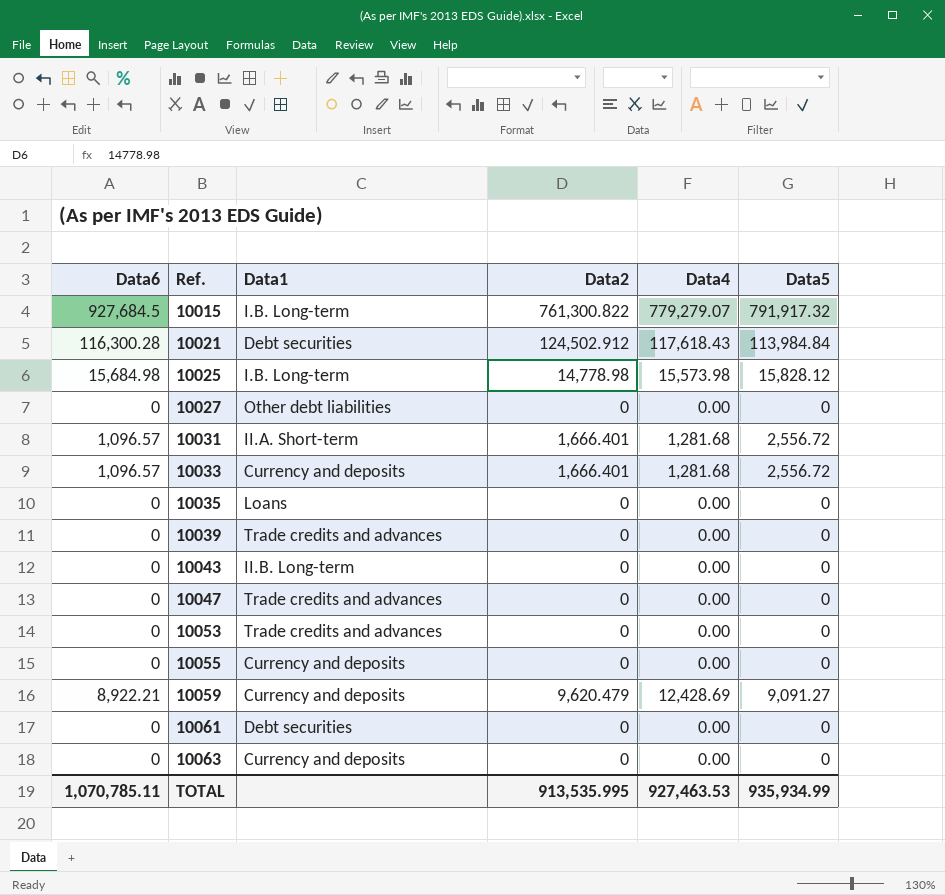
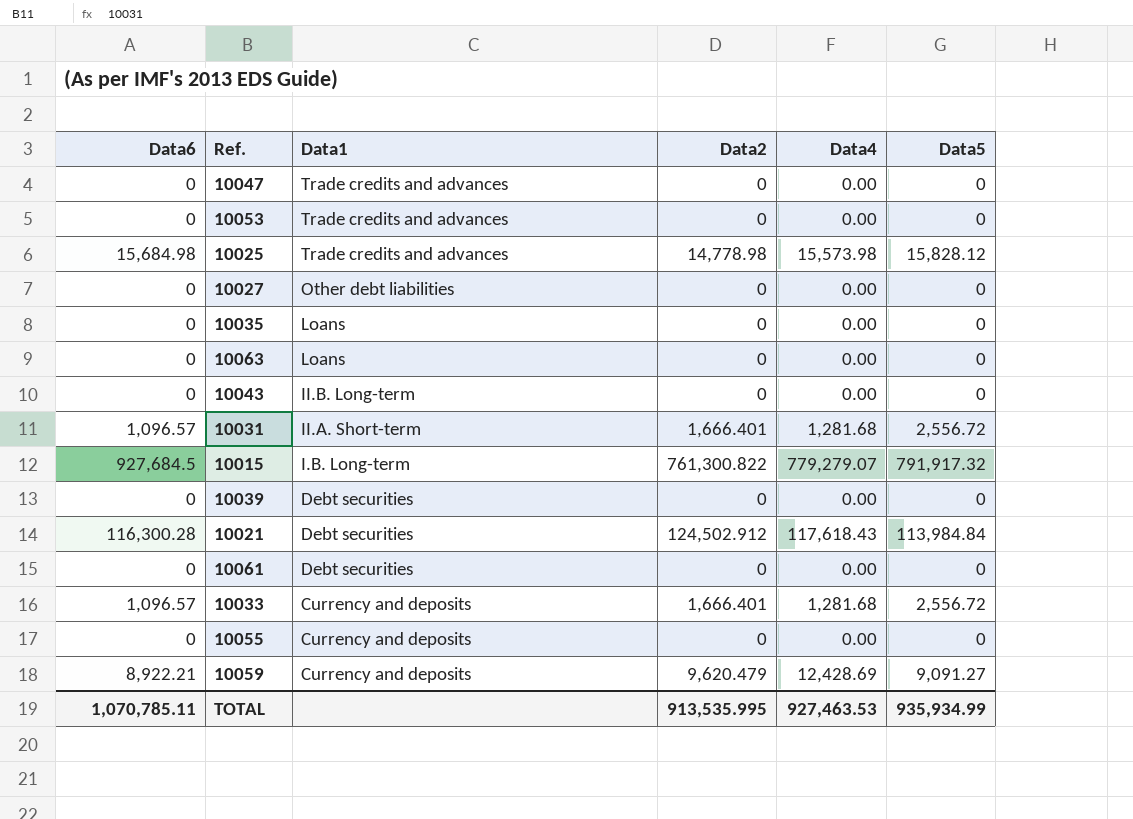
row order: Ref. ascending -> Data1 descending
10025 | Data1: I.B. Long-term -> Trade credits and advances
10063 | Data1: Currency and deposits -> Loans
10039 | Data1: Trade credits and advances -> Debt securities

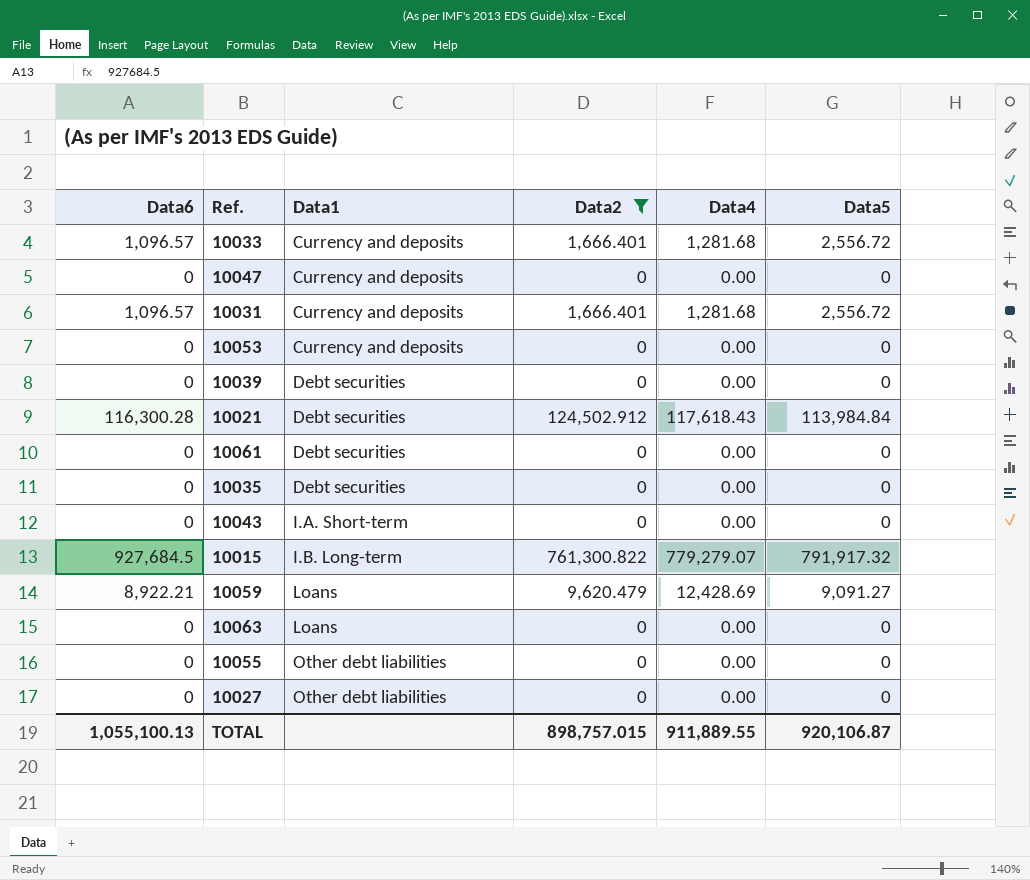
filter: none -> Data2 != 14,778.98
row order: Data1 descending -> Data1 ascending
10047 | Data1: Trade credits and advances -> Currency and deposits
10031 | Data1: II.A. Short-term -> Currency and deposits
10053 | Data1: Trade credits and advances -> Currency and deposits
10035 | Data1: Loans -> Debt securities
10043 | Data1: II.B. Long-term -> I.A. Short-term
10059 | Data1: Currency and deposits -> Loans
10055 | Data1: Currency and deposits -> Other debt liabilities
TOTAL | Data6: 1,070,785.11 -> 1,055,100.13
TOTAL | Data2: 913,535.995 -> 898,757.015
TOTAL | Data4: 927,463.53 -> 911,889.55
TOTAL | Data5: 935,934.99 -> 920,106.87

